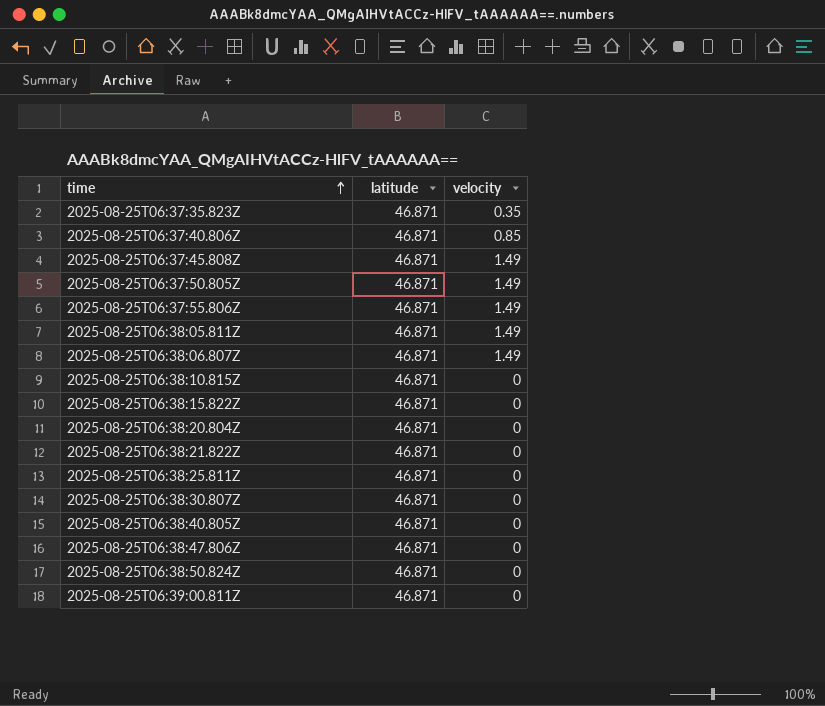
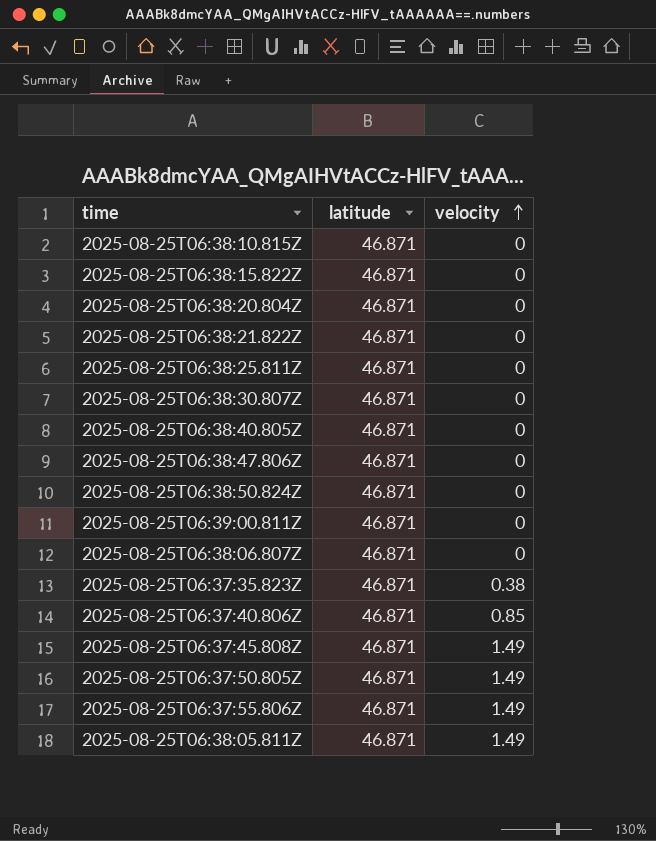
row order: time ascending -> velocity ascending
2025-08-25T06:38:06.807Z | velocity: 1.49 -> 0
2025-08-25T06:37:35.823Z | velocity: 0.35 -> 0.38

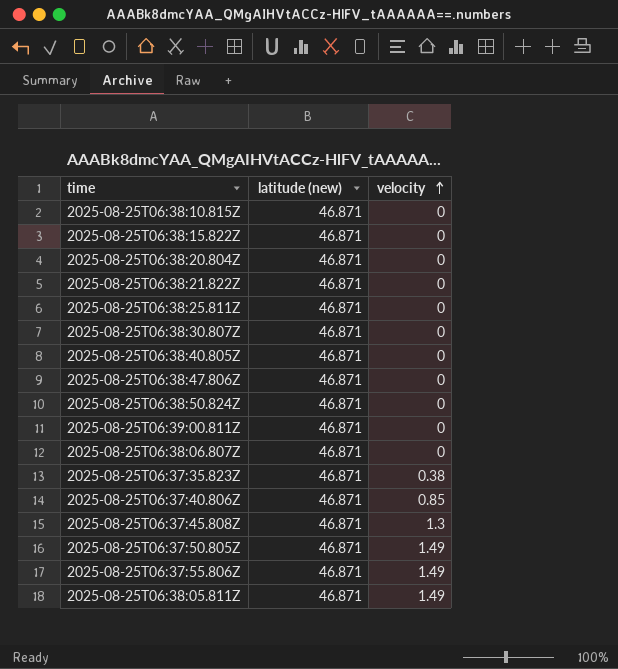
column name: latitude -> latitude (new)
2025-08-25T06:37:45.808Z | velocity: 1.49 -> 1.3

